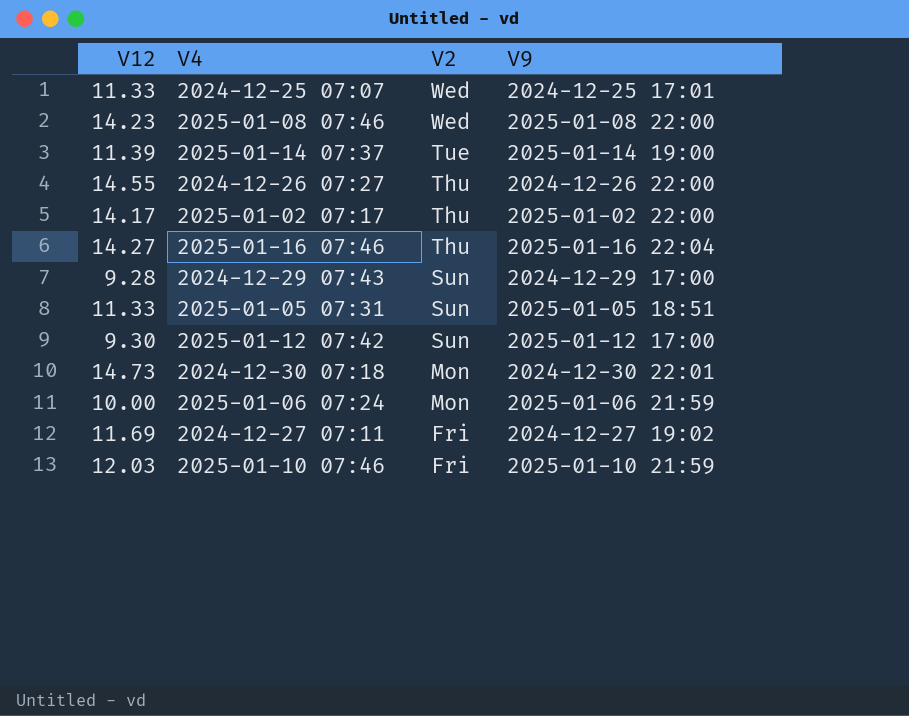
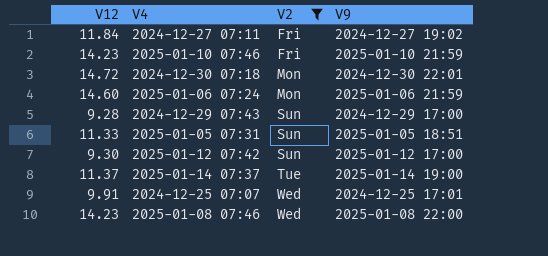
filter: none -> V2 != Thu
row order: V2 descending -> V2 ascending
2024-12-27 07:11 | V12: 11.69 -> 11.84
2025-01-10 07:46 | V12: 12.03 -> 14.23
2024-12-30 07:18 | V12: 14.73 -> 14.72
2025-01-06 07:24 | V12: 10.00 -> 14.60
2025-01-14 07:37 | V12: 11.39 -> 11.37
2024-12-25 07:07 | V12: 11.33 -> 9.91

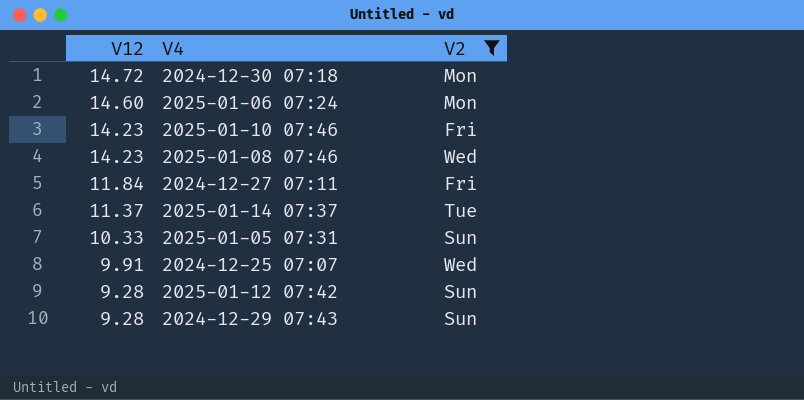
row order: V2 ascending -> V12 descending
column V9 | position: 4 -> none
2025-01-05 07:31 | V12: 11.33 -> 10.33
2025-01-12 07:42 | V12: 9.30 -> 9.28

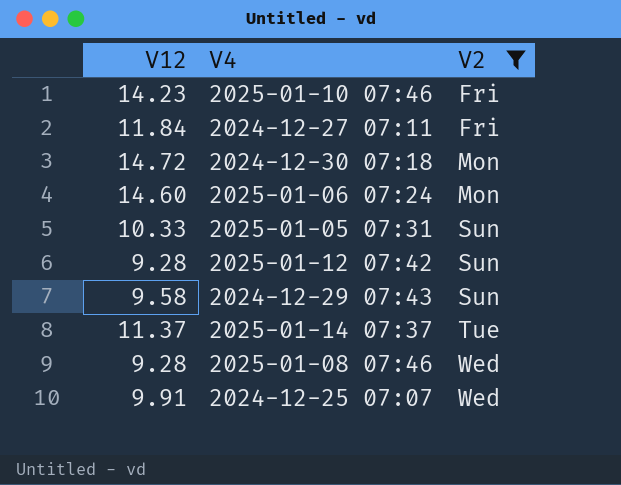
row order: V12 descending -> V2 ascending
2024-12-29 07:43 | V12: 9.28 -> 9.58
2025-01-08 07:46 | V12: 14.23 -> 9.28

